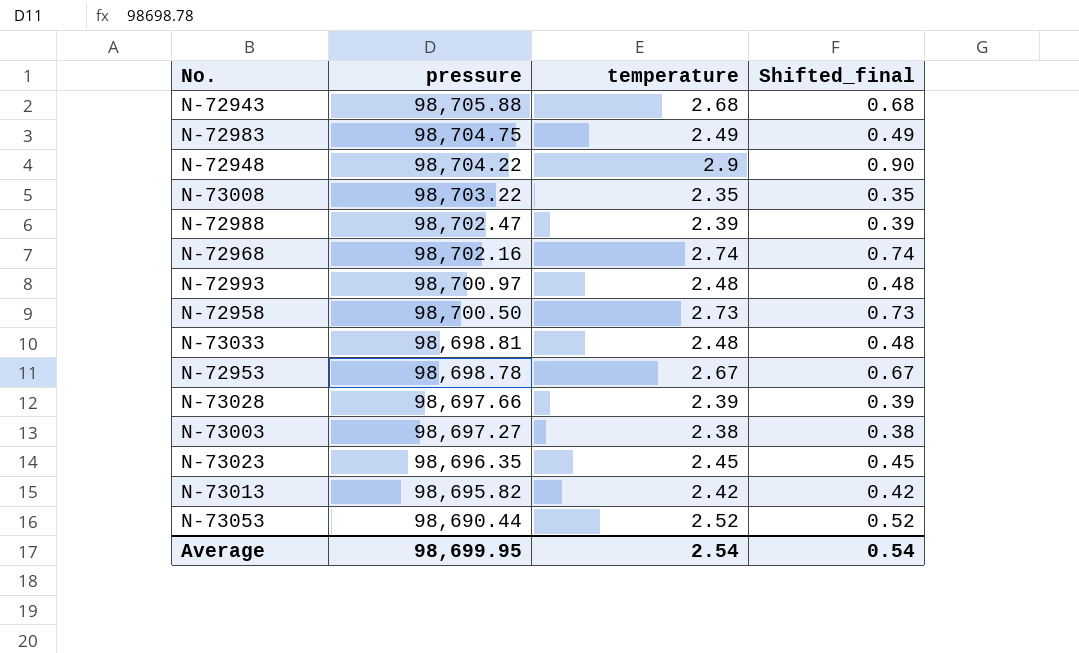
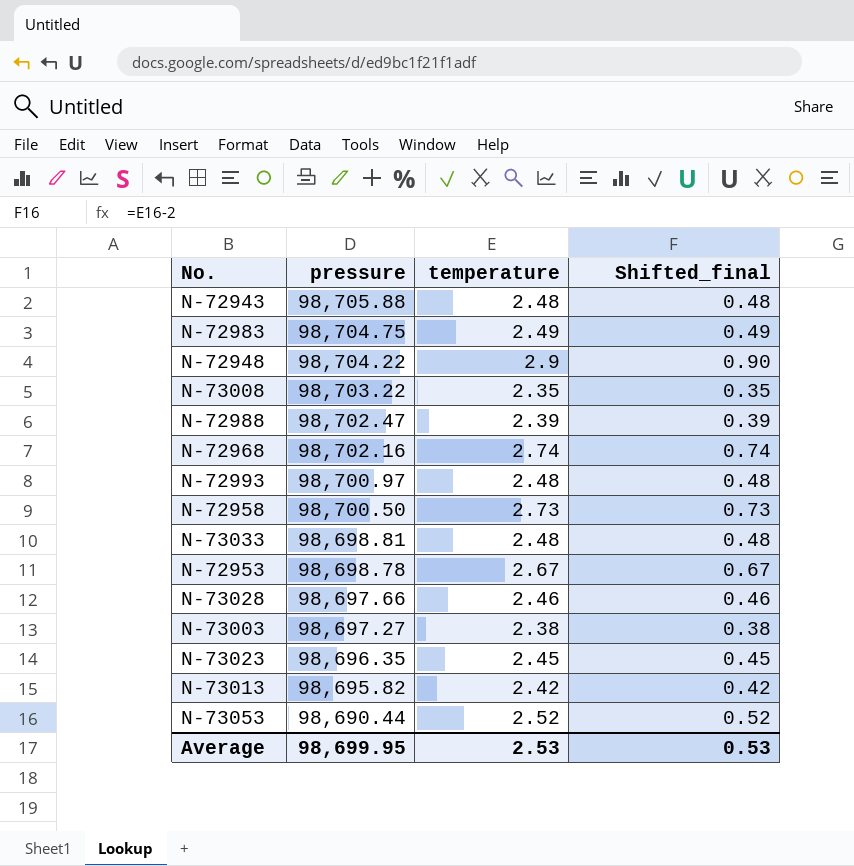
N-72943 | temperature: 2.68 -> 2.48
N-72943 | Shifted_final: 0.68 -> 0.48
N-73028 | temperature: 2.39 -> 2.46
N-73028 | Shifted_final: 0.39 -> 0.46
Average | temperature: 2.54 -> 2.53
Average | Shifted_final: 0.54 -> 0.53

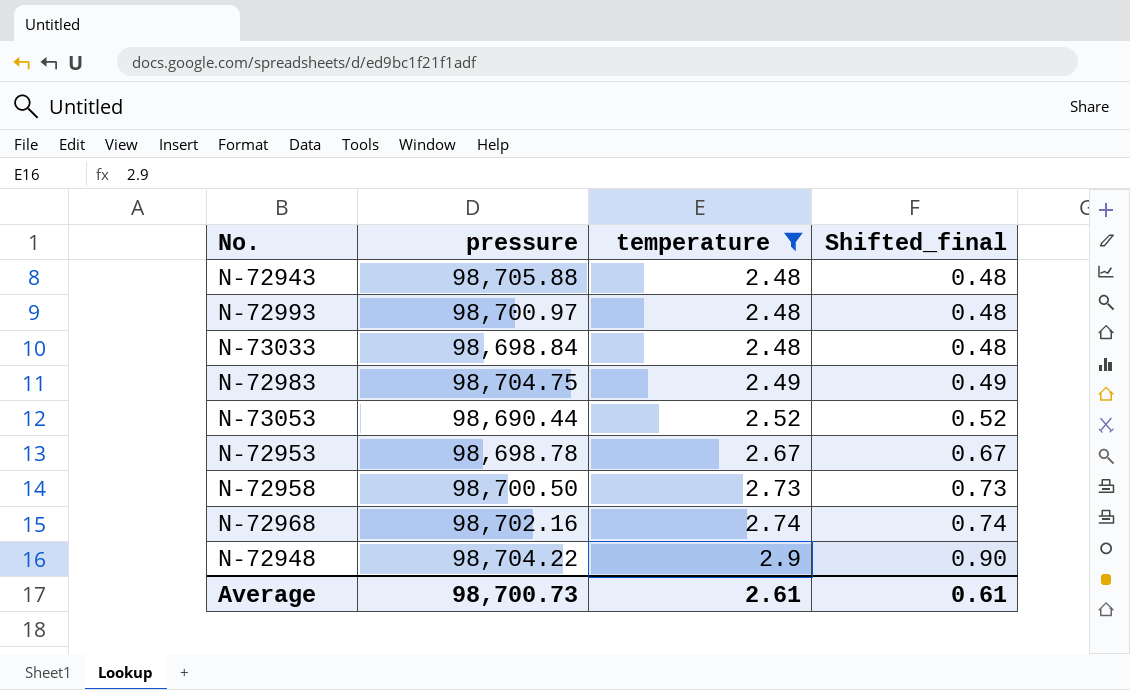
filter: none -> temperature >= 2.48
row order: pressure descending -> temperature ascending
N-73033 | pressure: 98,698.81 -> 98,698.84
Average | pressure: 98,699.95 -> 98,700.73
Average | temperature: 2.53 -> 2.61
Average | Shifted_final: 0.53 -> 0.61

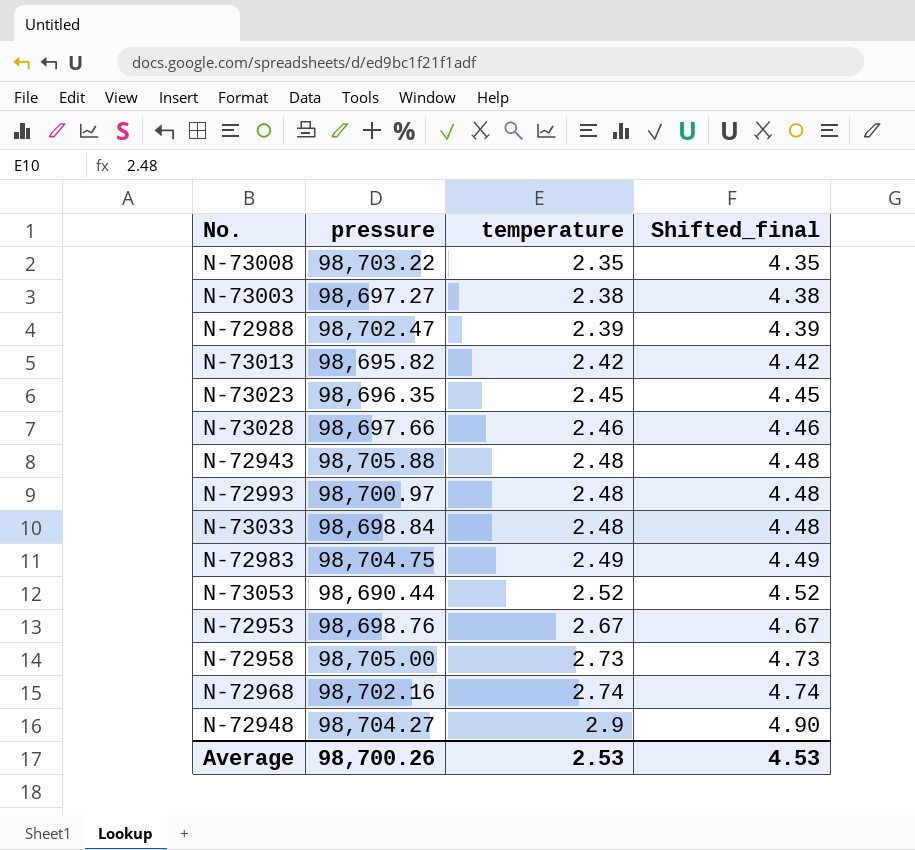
filter: temperature >= 2.48 -> none
column Shifted_final | formula: [temperature] - 2 -> [temperature] + 2
N-72953 | pressure: 98,698.78 -> 98,698.76
N-72958 | pressure: 98,700.50 -> 98,705.00
N-72948 | pressure: 98,704.22 -> 98,704.27
Average | pressure: 98,700.73 -> 98,700.26
Average | temperature: 2.61 -> 2.53
Average | Shifted_final: 0.61 -> 4.53

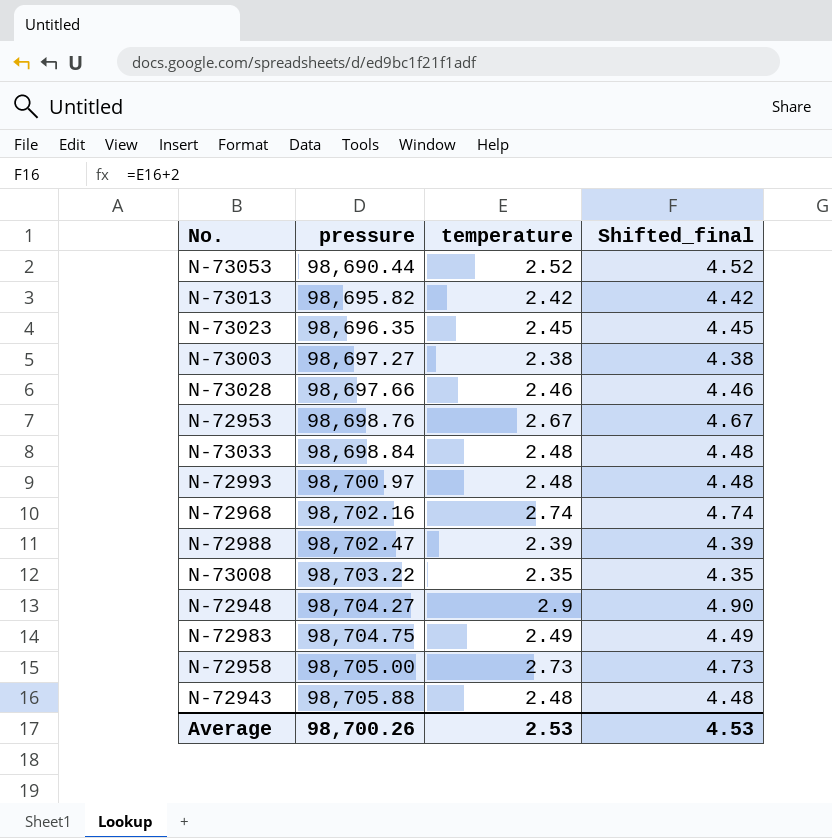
row order: temperature ascending -> pressure ascending

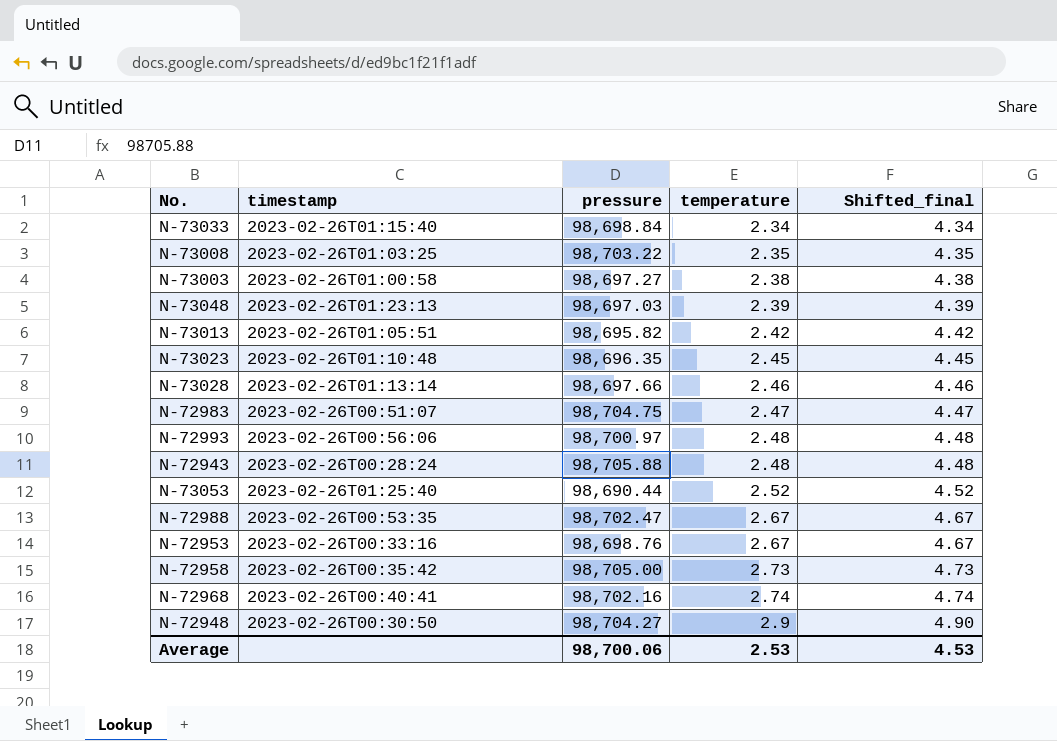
row order: pressure ascending -> temperature ascending
column timestamp | position: none -> 2
N-73033 | temperature: 2.48 -> 2.34
N-73033 | Shifted_final: 4.48 -> 4.34
row N-73048: none -> 2023-02-26T01:23:13 | 98,697.03 | 2.39 | 4.39
N-72983 | temperature: 2.49 -> 2.47
N-72983 | Shifted_final: 4.49 -> 4.47
N-72988 | temperature: 2.39 -> 2.67
N-72988 | Shifted_final: 4.39 -> 4.67
Average | pressure: 98,700.26 -> 98,700.06

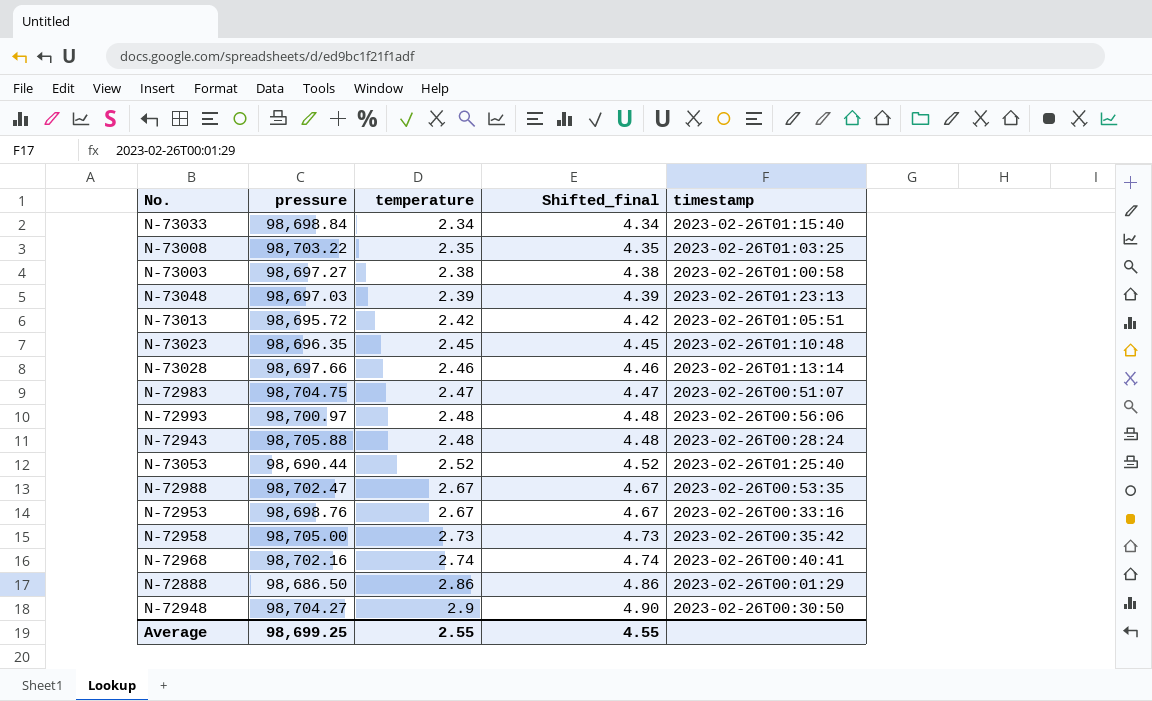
column timestamp | position: 2 -> 5
N-73013 | pressure: 98,695.82 -> 98,695.72
row N-72888: none -> 98,686.50 | 2.86 | 4.86 | 2023-02-26T00:01:29
Average | pressure: 98,700.06 -> 98,699.25
Average | temperature: 2.53 -> 2.55
Average | Shifted_final: 4.53 -> 4.55

